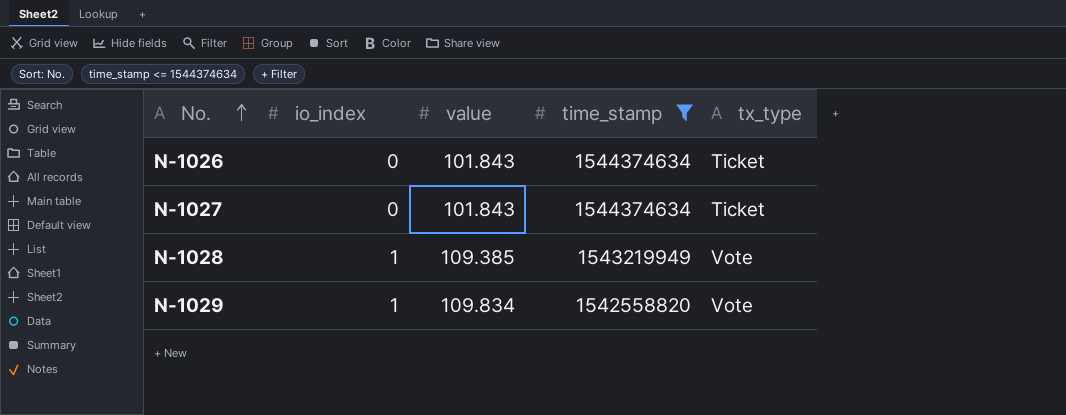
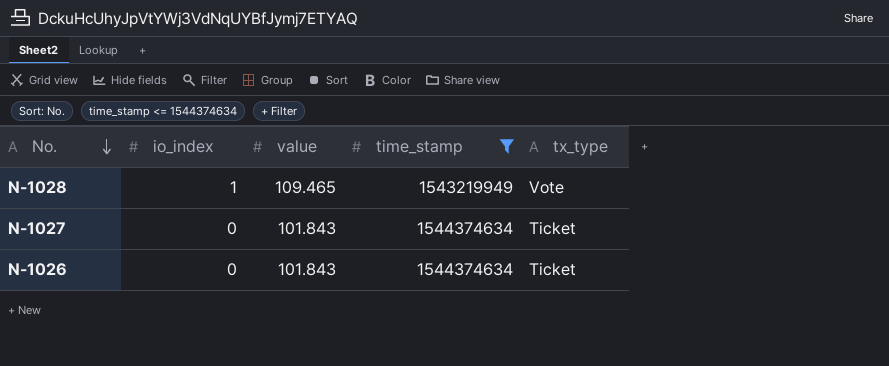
row order: No. ascending -> No. descending
row N-1029: 1 | 109.834 | 1542558820 | Vote -> none
N-1028 | value: 109.385 -> 109.465

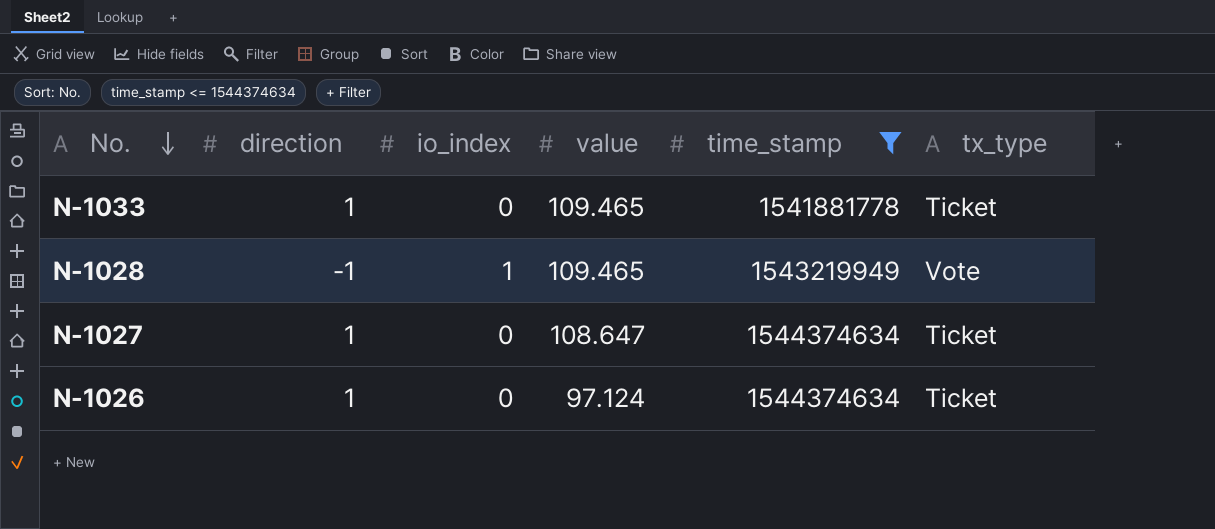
column direction | position: none -> 2
row N-1033: none -> 1 | 0 | 109.465 | 1541881778 | Ticket
N-1027 | value: 101.843 -> 108.647
N-1026 | value: 101.843 -> 97.124

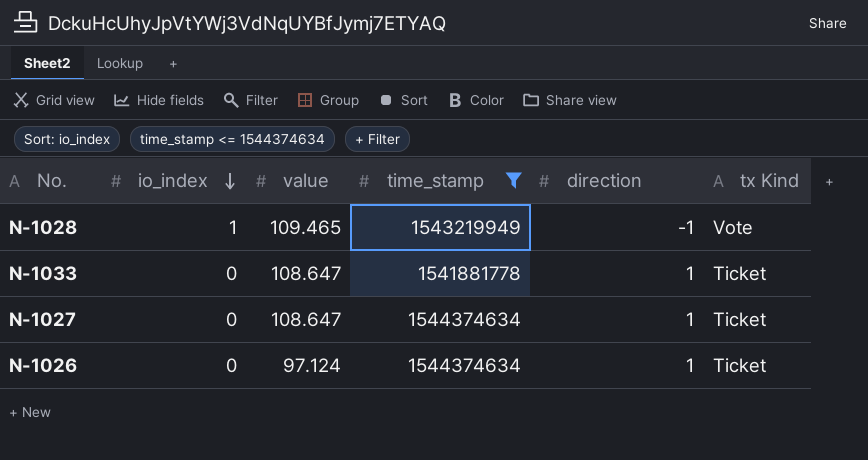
row order: No. descending -> io_index descending
column direction | position: 2 -> 5
column name: tx_type -> tx Kind
N-1033 | value: 109.465 -> 108.647

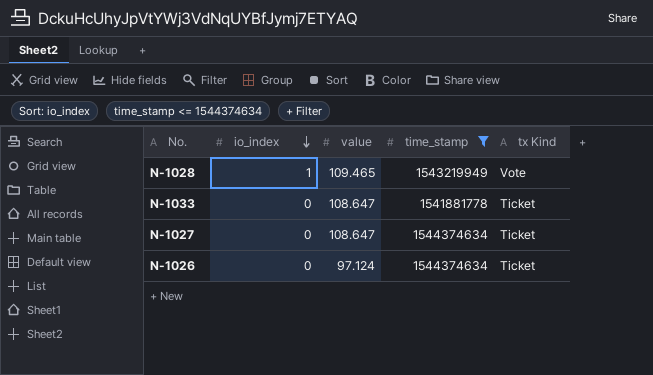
column direction | position: 5 -> none

